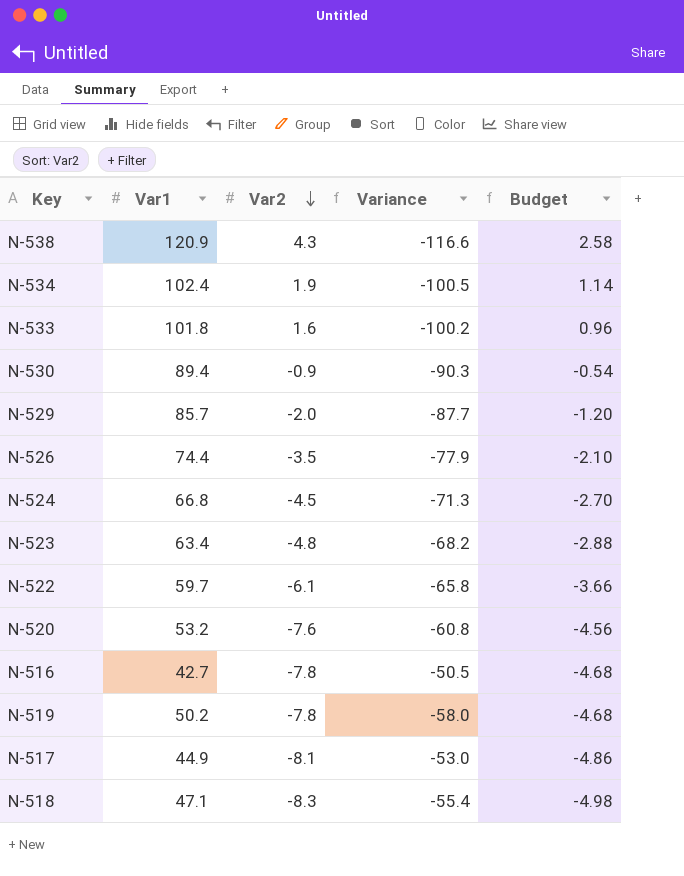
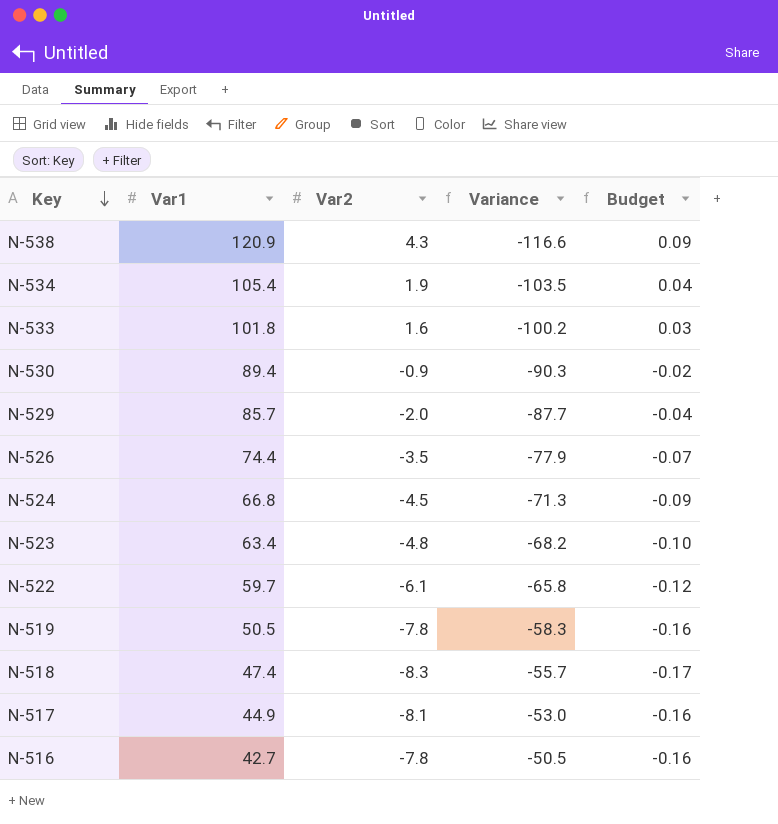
row order: Var2 descending -> Key descending
column Budget | formula: [Var2] * 0.6 -> [Var2] * 0.02
row N-520: 53.2 | -7.6 | -60.8 | -4.56 -> none
N-534 | Var1: 102.4 -> 105.4
N-534 | Variance: -100.5 -> -103.5
N-519 | Var1: 50.2 -> 50.5
N-519 | Variance: -58.0 -> -58.3
N-518 | Var1: 47.1 -> 47.4
N-518 | Variance: -55.4 -> -55.7

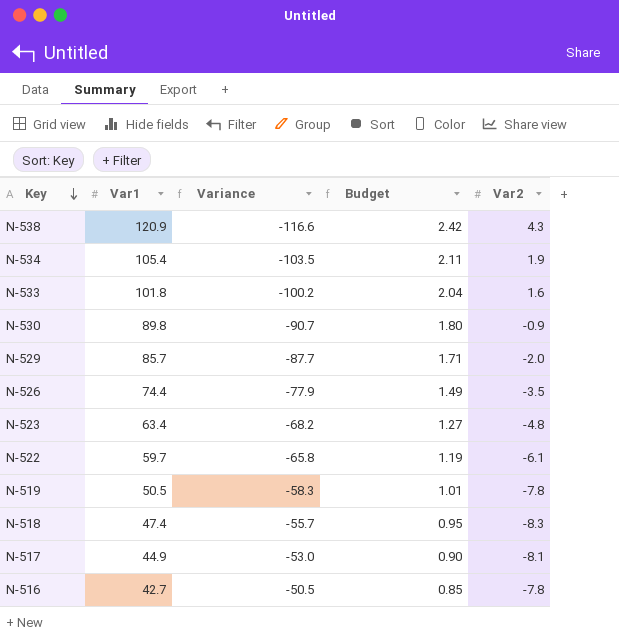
column Budget | formula: [Var2] * 0.02 -> [Var1] * 0.02
column Var2 | position: 3 -> 5
row N-524: 66.8 | -4.5 | -71.3 | -0.09 -> none
N-530 | Var1: 89.4 -> 89.8
N-530 | Variance: -90.3 -> -90.7

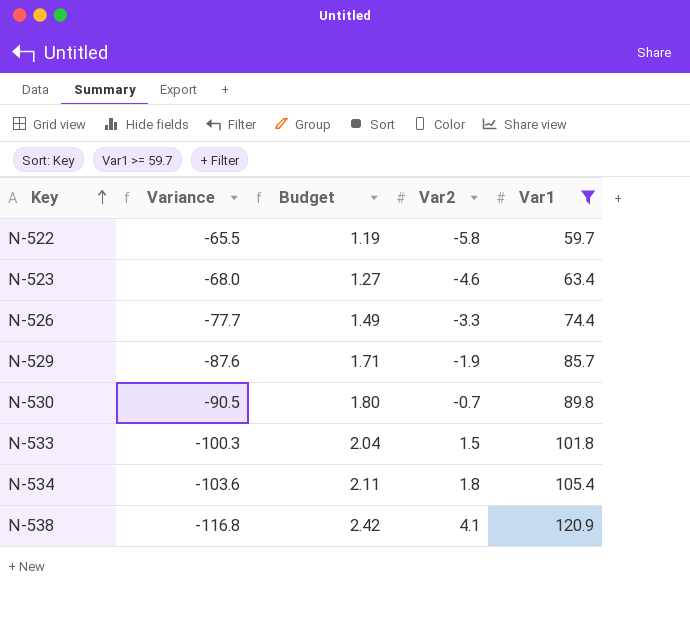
filter: none -> Var1 >= 59.7
row order: Key descending -> Key ascending
column Var1 | position: 2 -> 5
N-522 | Variance: -65.8 -> -65.5
N-522 | Var2: -6.1 -> -5.8
N-523 | Variance: -68.2 -> -68.0
N-523 | Var2: -4.8 -> -4.6
N-526 | Variance: -77.9 -> -77.7
N-526 | Var2: -3.5 -> -3.3
N-529 | Variance: -87.7 -> -87.6
N-529 | Var2: -2.0 -> -1.9
N-530 | Variance: -90.7 -> -90.5
N-530 | Var2: -0.9 -> -0.7
N-533 | Variance: -100.2 -> -100.3
N-533 | Var2: 1.6 -> 1.5
N-534 | Variance: -103.5 -> -103.6
N-534 | Var2: 1.9 -> 1.8
N-538 | Variance: -116.6 -> -116.8
N-538 | Var2: 4.3 -> 4.1

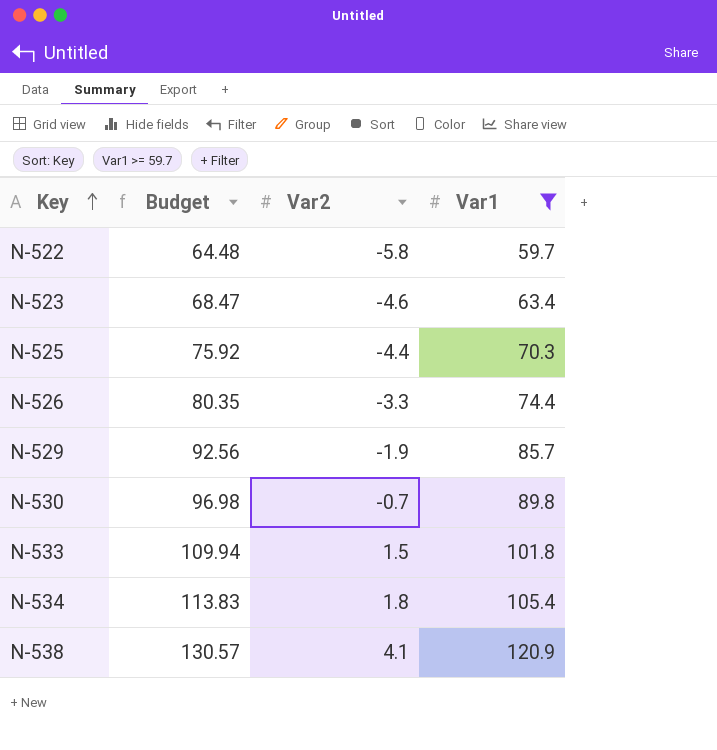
column Variance | formula: [Var2] - [Var1] -> none
column Budget | formula: [Var1] * 0.02 -> [Var1] * 1.08
row N-525: none -> 75.92 | -4.4 | 70.3

